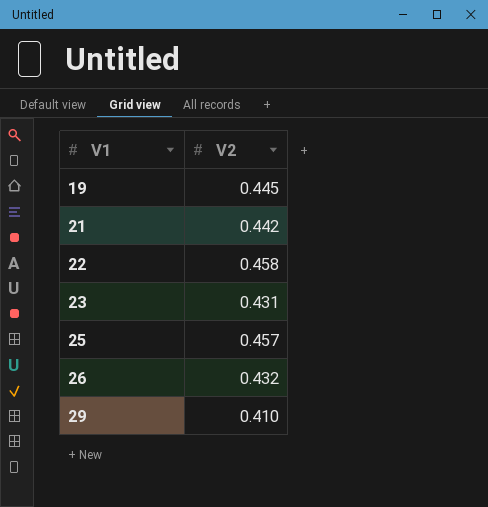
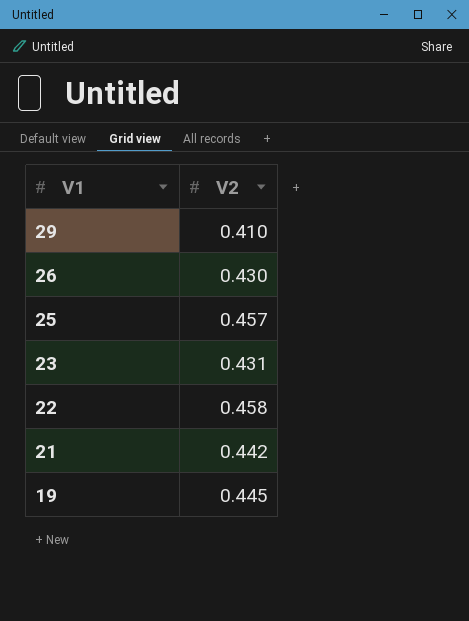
row order: V1 ascending -> V1 descending
26 | V2: 0.432 -> 0.430

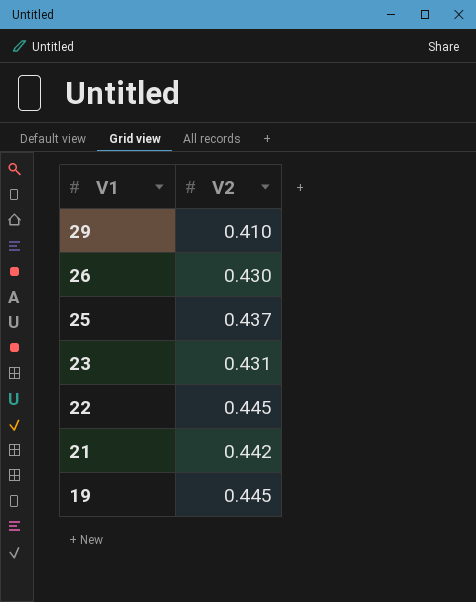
25 | V2: 0.457 -> 0.437
22 | V2: 0.458 -> 0.445

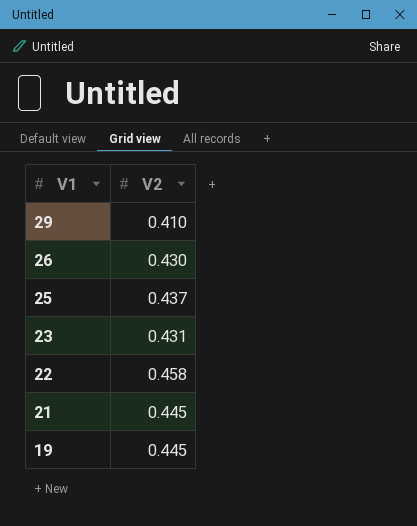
22 | V2: 0.445 -> 0.458
21 | V2: 0.442 -> 0.445

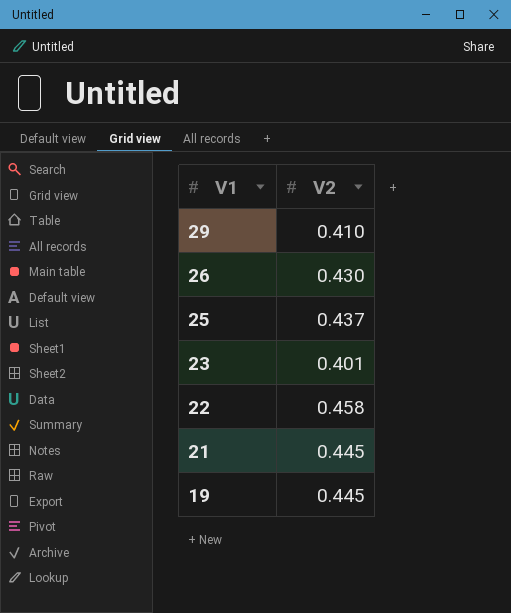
23 | V2: 0.431 -> 0.401

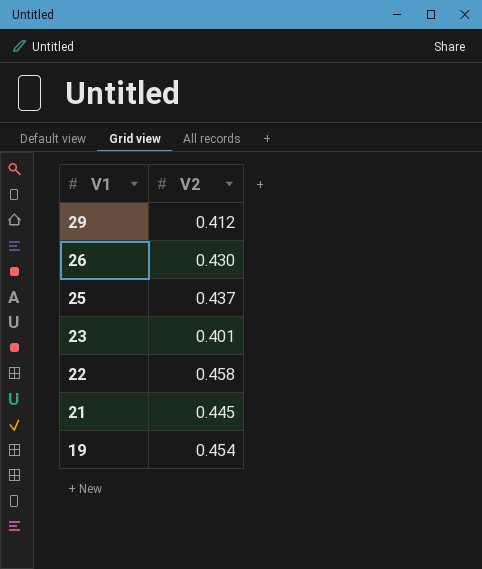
29 | V2: 0.410 -> 0.412
19 | V2: 0.445 -> 0.454

